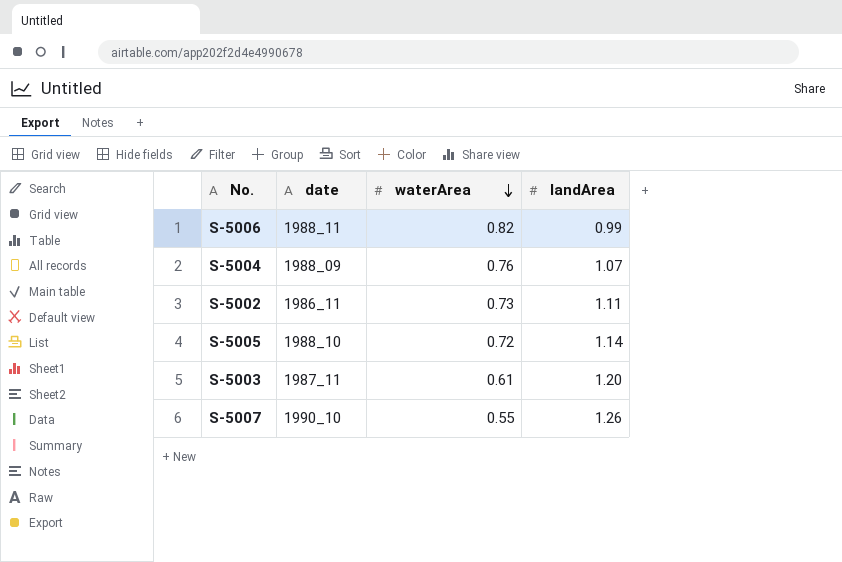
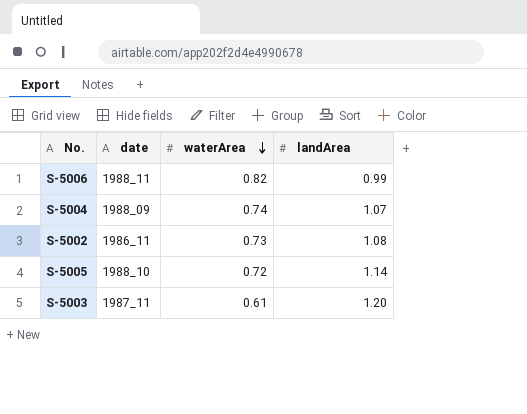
row S-5007: 1990_10 | 0.55 | 1.26 -> none
S-5004 | waterArea: 0.76 -> 0.74
S-5002 | landArea: 1.11 -> 1.08

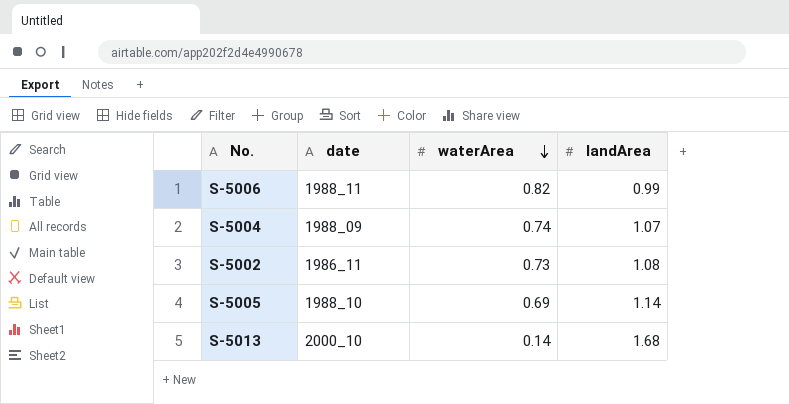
row S-5003: 1987_11 | 0.61 | 1.20 -> none
S-5005 | waterArea: 0.72 -> 0.69
row S-5013: none -> 2000_10 | 0.14 | 1.68

